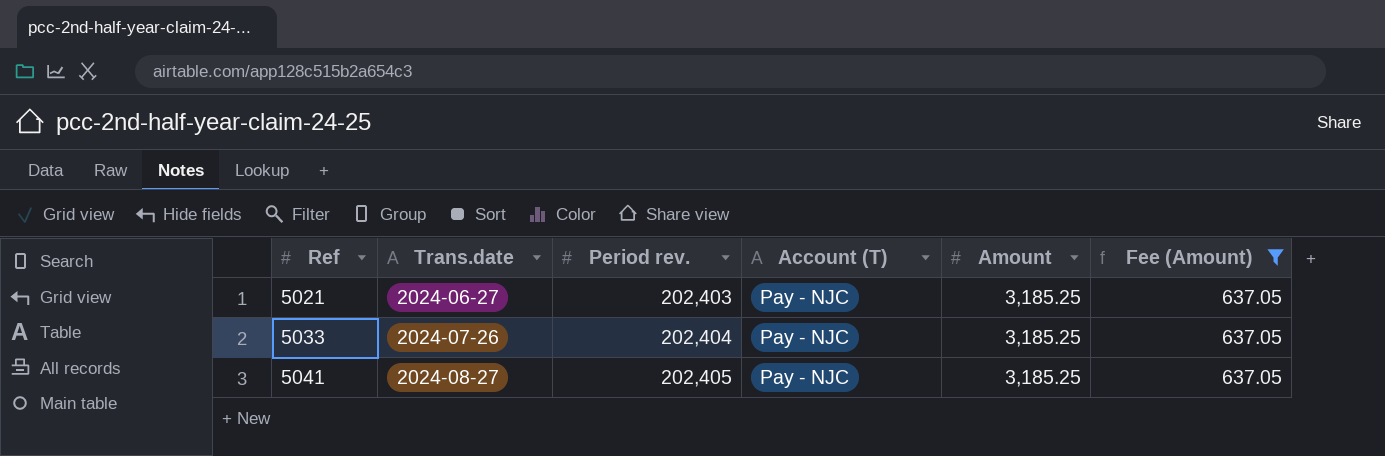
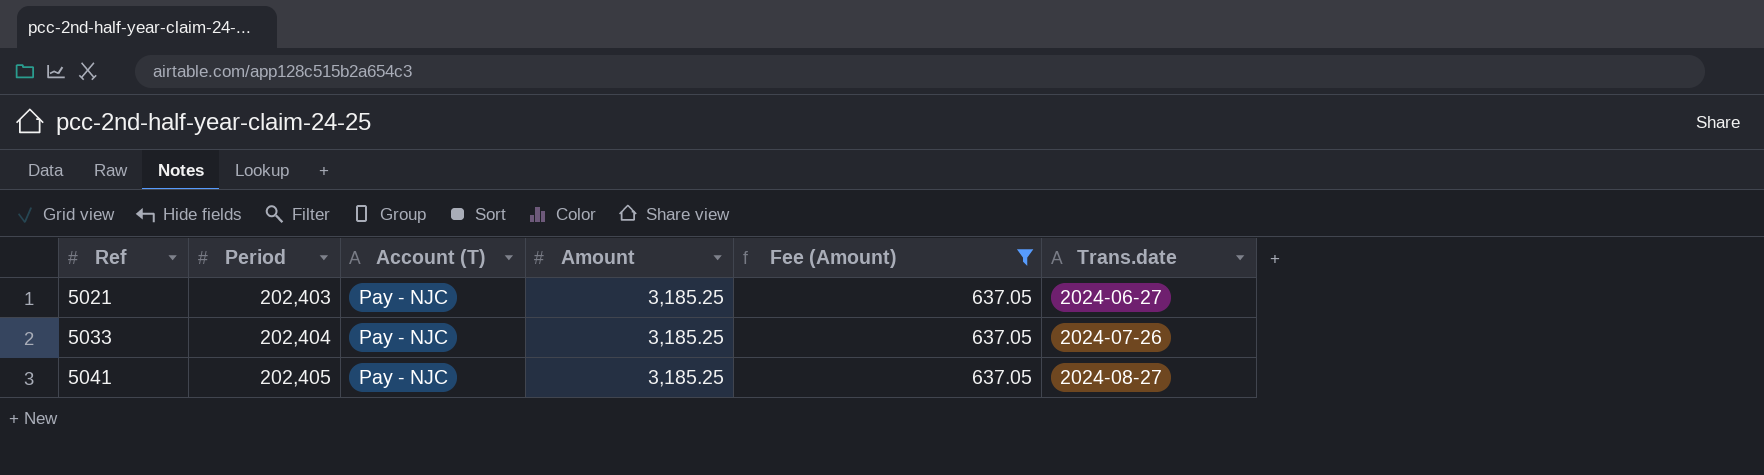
column name: Period rev. -> Period
column Trans.date | position: 2 -> 6

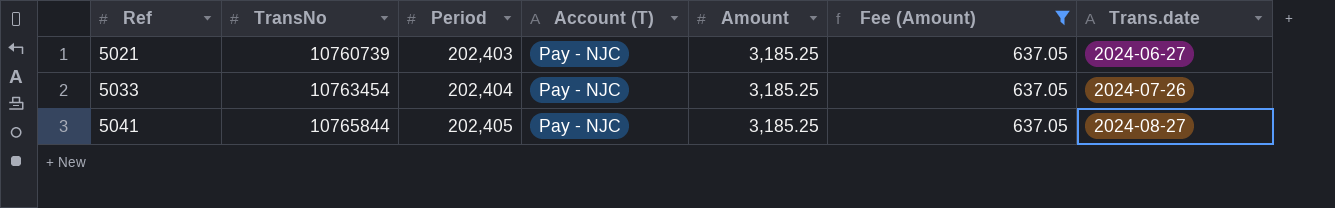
column TransNo | position: none -> 2

